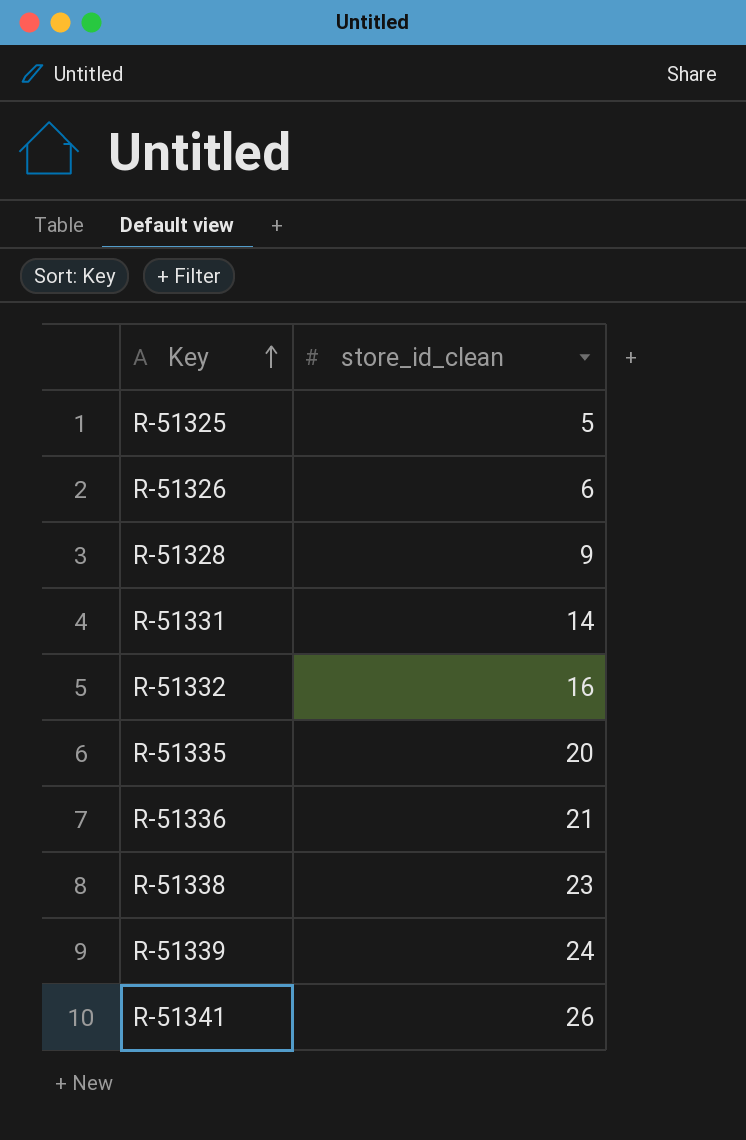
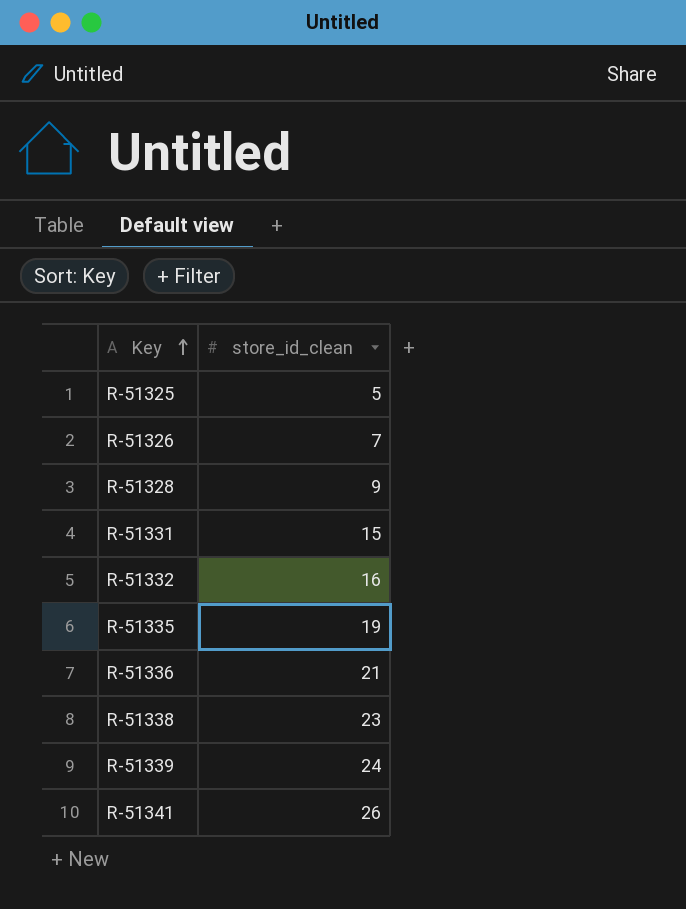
R-51326 | store_id_clean: 6 -> 7
R-51331 | store_id_clean: 14 -> 15
R-51335 | store_id_clean: 20 -> 19

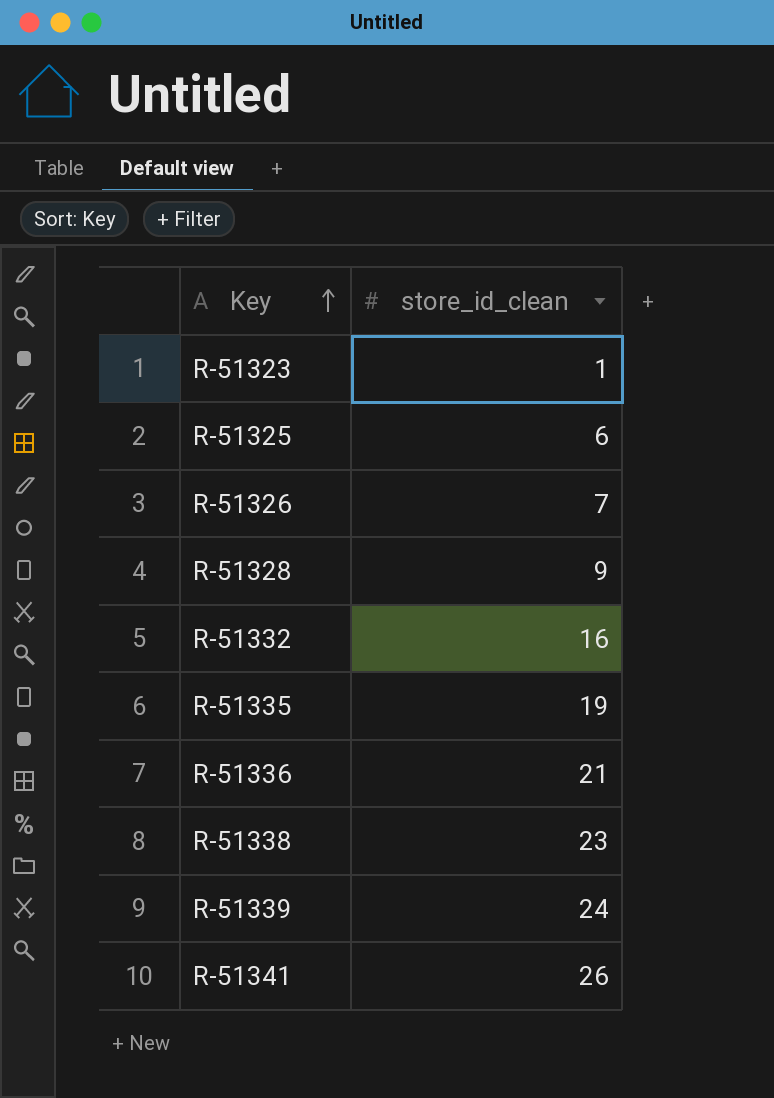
row R-51331: 15 -> none
row R-51323: none -> 1
R-51325 | store_id_clean: 5 -> 6

